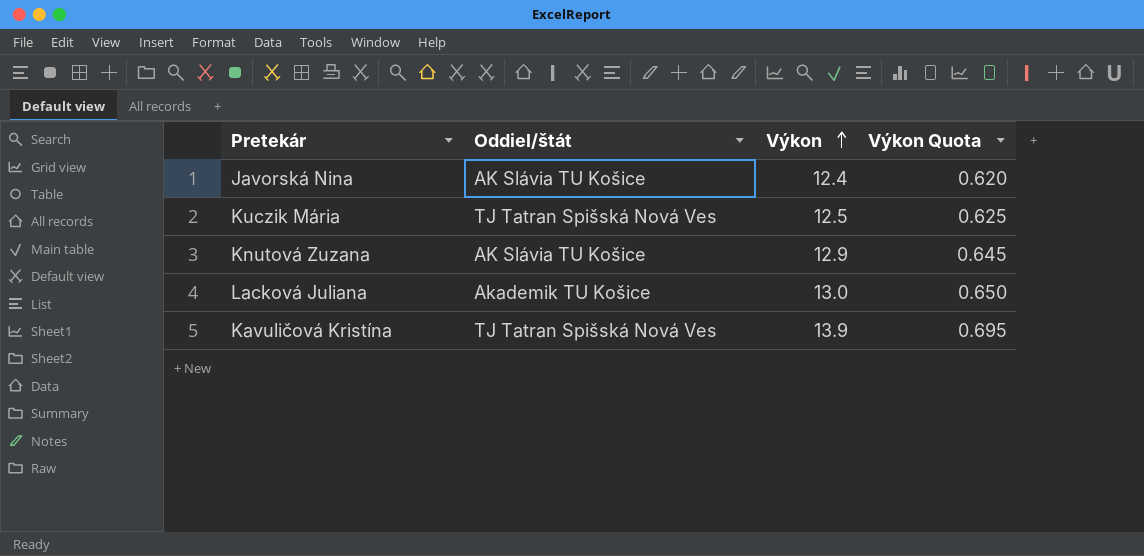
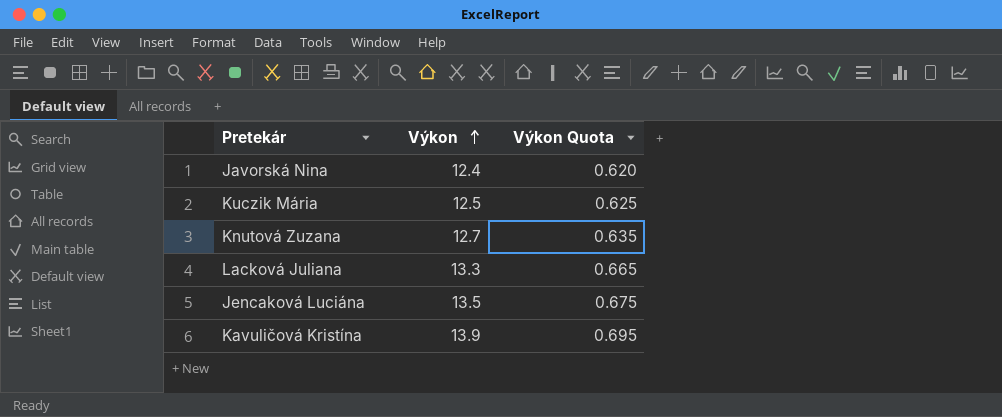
column Oddiel/štát | position: 2 -> none
Knutová Zuzana | Výkon: 12.9 -> 12.7
Knutová Zuzana | Výkon Quota: 0.645 -> 0.635
Lacková Juliana | Výkon: 13.0 -> 13.3
Lacková Juliana | Výkon Quota: 0.650 -> 0.665
row Jencaková Luciána: none -> 13.5 | 0.675

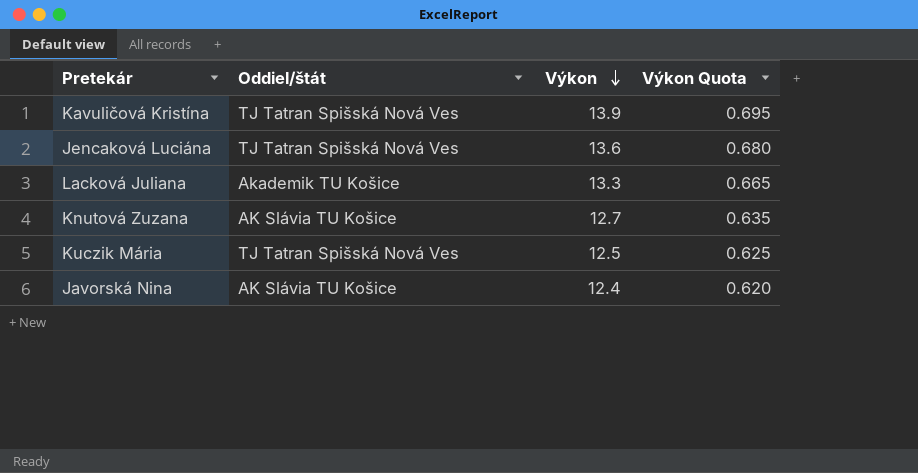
row order: Výkon ascending -> Výkon descending
column Oddiel/štát | position: none -> 2
Jencaková Luciána | Výkon: 13.5 -> 13.6
Jencaková Luciána | Výkon Quota: 0.675 -> 0.680

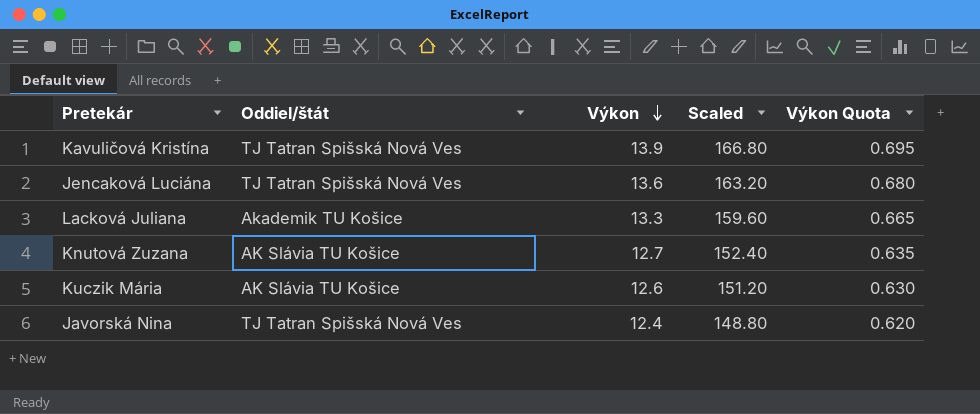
column Scaled | formula: none -> [Výkon] * 12
Kuczik Mária | Oddiel/štát: TJ Tatran Spišská Nová Ves -> AK Slávia TU Košice
Kuczik Mária | Výkon: 12.5 -> 12.6
Kuczik Mária | Výkon Quota: 0.625 -> 0.630
Javorská Nina | Oddiel/štát: AK Slávia TU Košice -> TJ Tatran Spišská Nová Ves

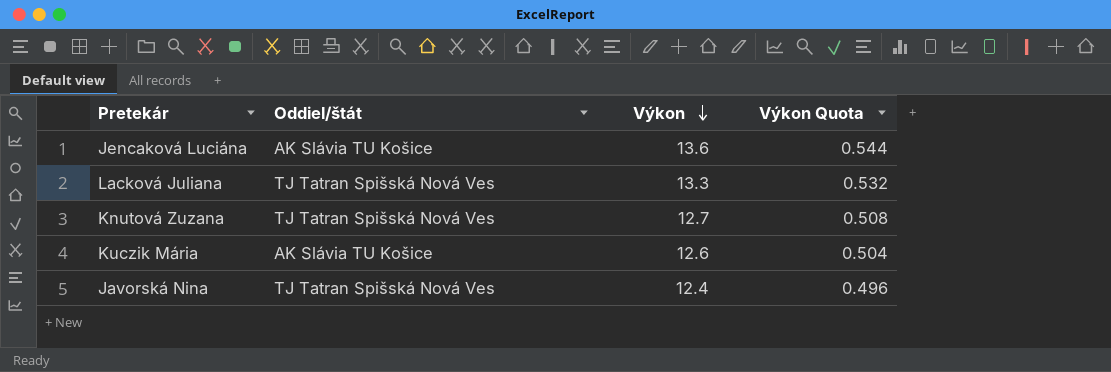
column Scaled | formula: [Výkon] * 12 -> none
column Výkon Quota | formula: [Výkon] * 0.05 -> [Výkon] * 0.04
row Kavuličová Kristína: TJ Tatran Spišská Nová Ves | 13.9 | 166.80 | 0.695 -> none
Jencaková Luciána | Oddiel/štát: TJ Tatran Spišská Nová Ves -> AK Slávia TU Košice
Lacková Juliana | Oddiel/štát: Akademik TU Košice -> TJ Tatran Spišská Nová Ves
Knutová Zuzana | Oddiel/štát: AK Slávia TU Košice -> TJ Tatran Spišská Nová Ves

